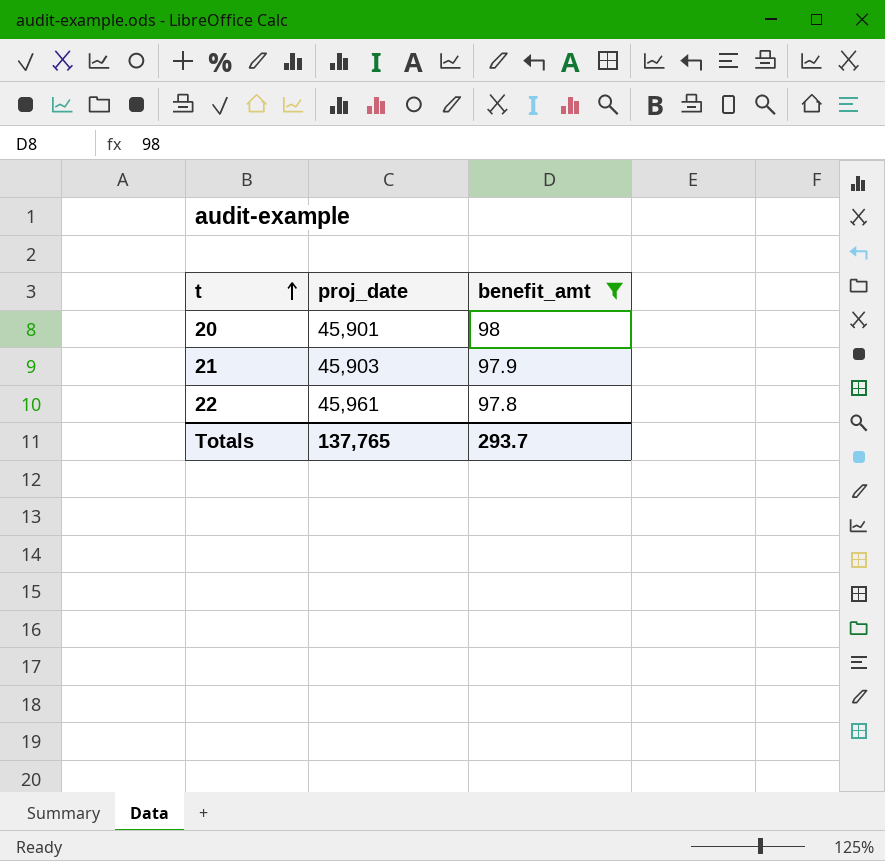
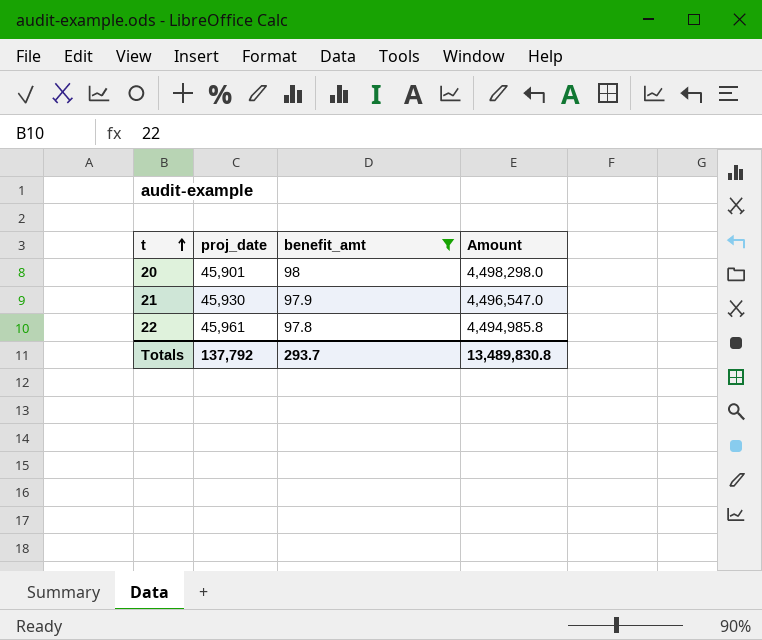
column Amount | formula: none -> [proj_date] * [benefit_amt]
21 | proj_date: 45,903 -> 45,930
Totals | proj_date: 137,765 -> 137,792

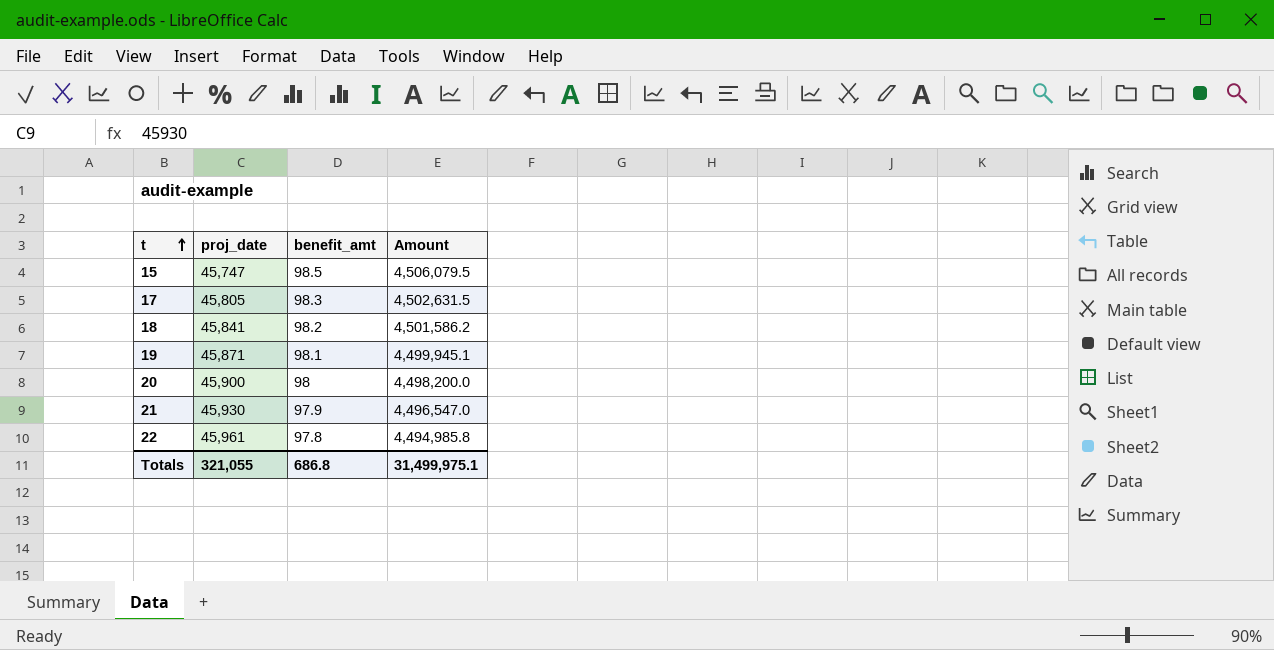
filter: benefit_amt <= 98 -> none
20 | proj_date: 45,901 -> 45,900
20 | Amount: 4,498,298.0 -> 4,498,200.0
Totals | proj_date: 137,792 -> 321,055
Totals | benefit_amt: 293.7 -> 686.8
Totals | Amount: 13,489,830.8 -> 31,499,975.1

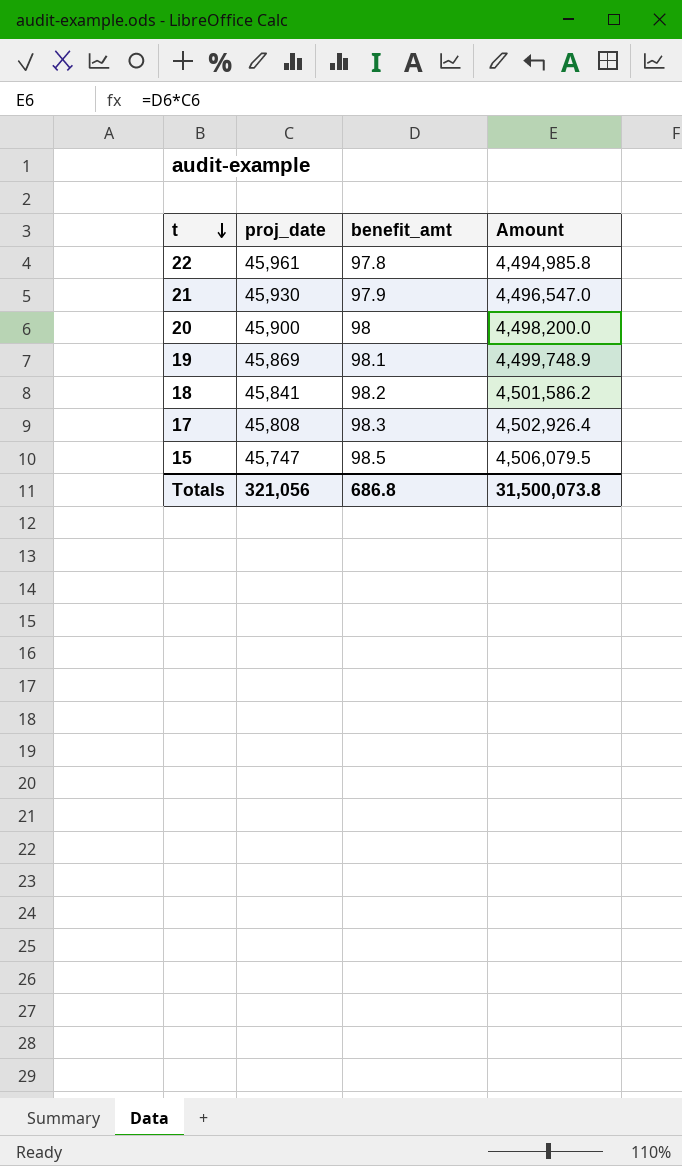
row order: t ascending -> t descending
19 | proj_date: 45,871 -> 45,869
19 | Amount: 4,499,945.1 -> 4,499,748.9
17 | proj_date: 45,805 -> 45,808
17 | Amount: 4,502,631.5 -> 4,502,926.4
Totals | proj_date: 321,055 -> 321,056
Totals | Amount: 31,499,975.1 -> 31,500,073.8

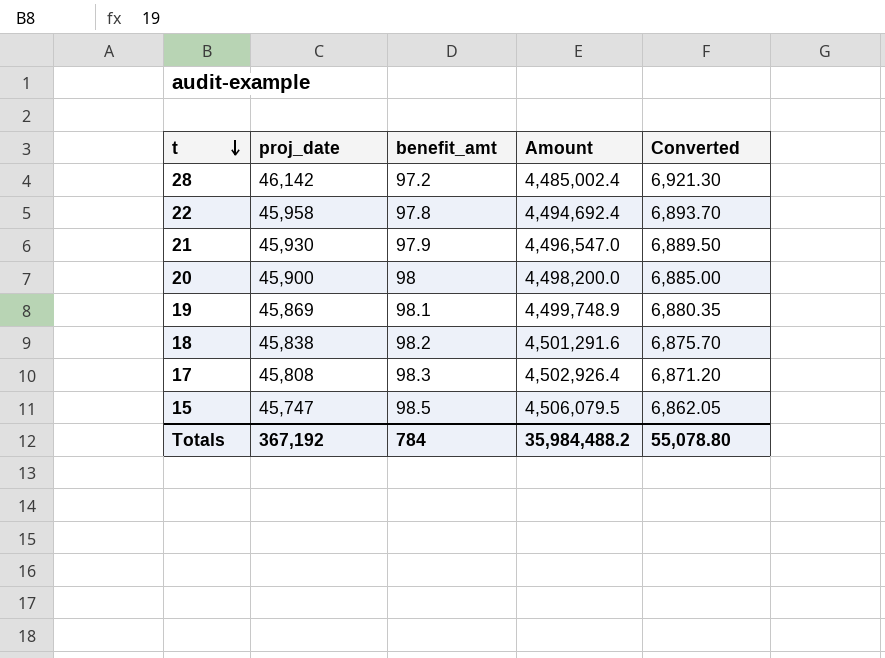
column Converted | formula: none -> [proj_date] * 0.15
row 28: none -> 46,142 | 97.2 | 4,485,002.4 | 6,921.30
22 | proj_date: 45,961 -> 45,958
22 | Amount: 4,494,985.8 -> 4,494,692.4
18 | proj_date: 45,841 -> 45,838
18 | Amount: 4,501,586.2 -> 4,501,291.6
Totals | proj_date: 321,056 -> 367,192
Totals | benefit_amt: 686.8 -> 784
Totals | Amount: 31,500,073.8 -> 35,984,488.2

